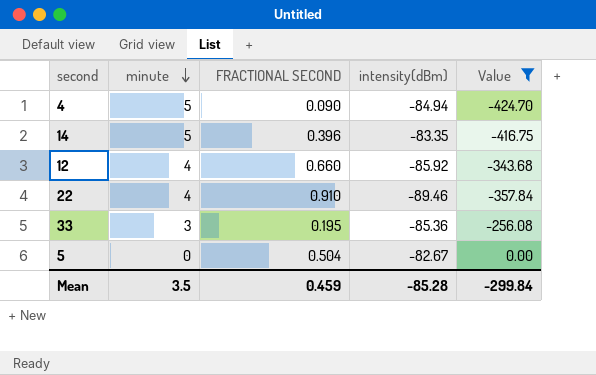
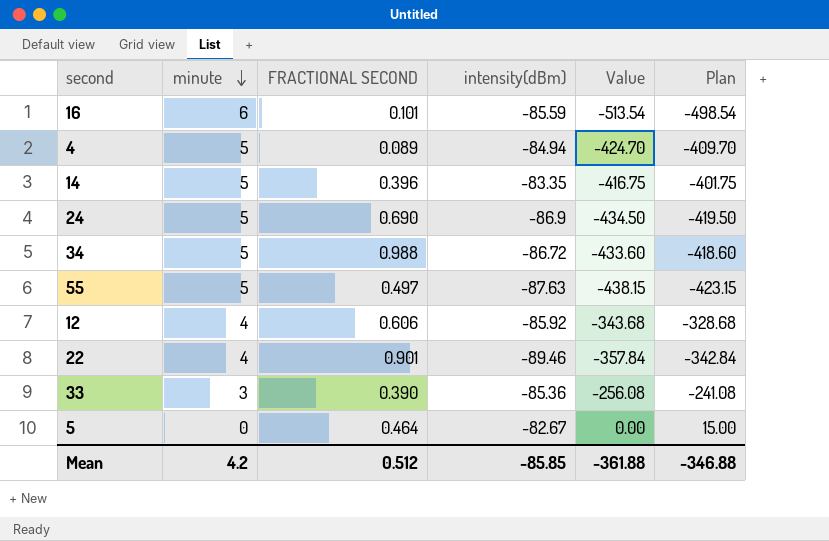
filter: Value >= -424.70 -> none
column Plan | formula: none -> [Value] + 15
4 | FRACTIONAL SECOND: 0.090 -> 0.089
12 | FRACTIONAL SECOND: 0.660 -> 0.606
22 | FRACTIONAL SECOND: 0.910 -> 0.901
33 | FRACTIONAL SECOND: 0.195 -> 0.390
5 | FRACTIONAL SECOND: 0.504 -> 0.464
Mean | minute: 3.5 -> 4.2
Mean | FRACTIONAL SECOND: 0.459 -> 0.512
Mean | intensity(dBm): -85.28 -> -85.85
Mean | Value: -299.84 -> -361.88

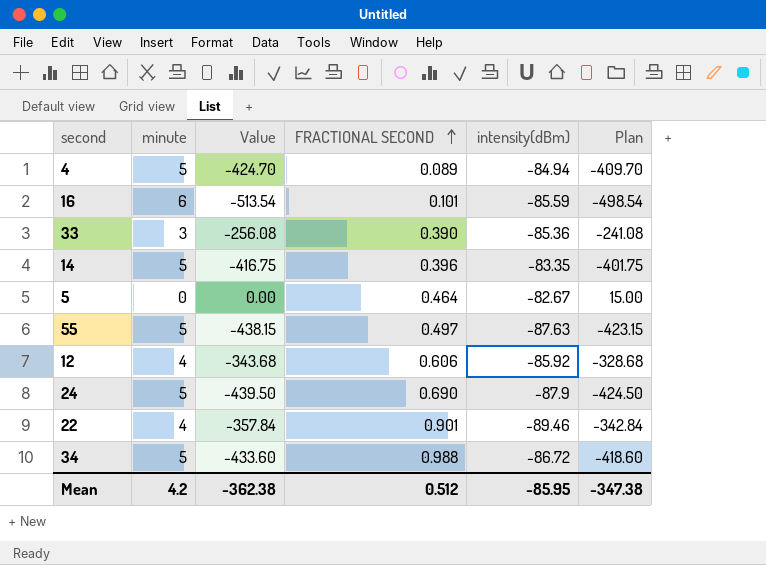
row order: minute descending -> FRACTIONAL SECOND ascending
column Value | position: 5 -> 3
24 | Value: -434.50 -> -439.50
24 | intensity(dBm): -86.9 -> -87.9
24 | Plan: -419.50 -> -424.50
Mean | Value: -361.88 -> -362.38
Mean | intensity(dBm): -85.85 -> -85.95
Mean | Plan: -346.88 -> -347.38

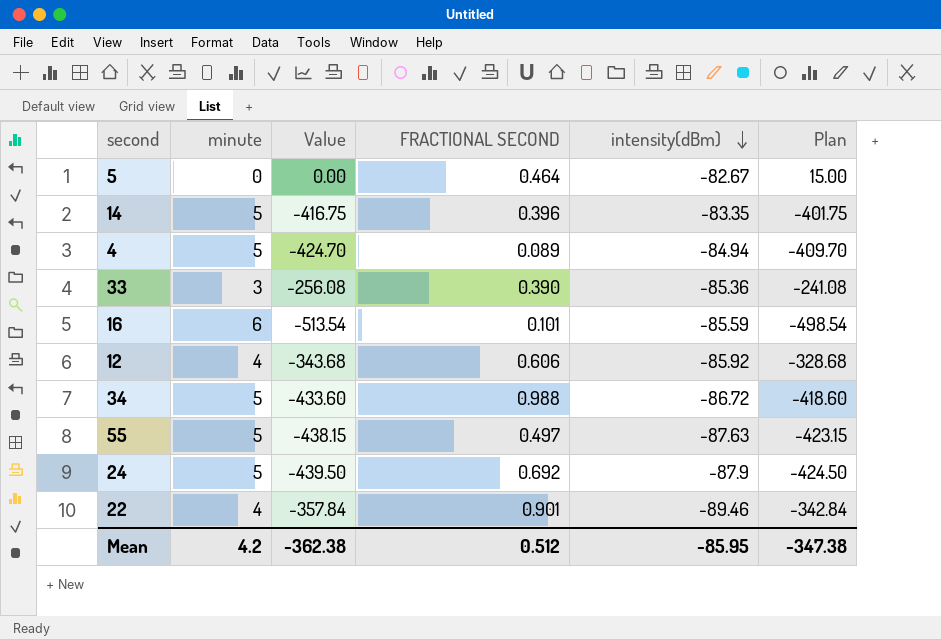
row order: FRACTIONAL SECOND ascending -> intensity(dBm) descending
24 | FRACTIONAL SECOND: 0.690 -> 0.692

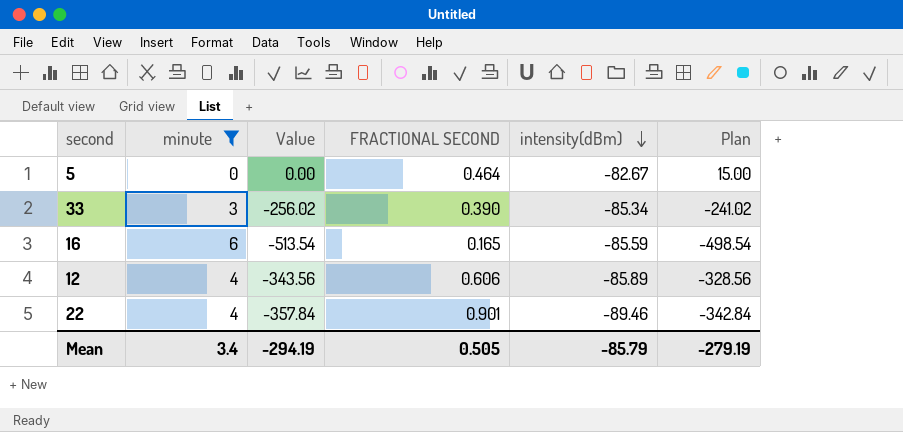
filter: none -> minute != 5
33 | Value: -256.08 -> -256.02
33 | intensity(dBm): -85.36 -> -85.34
33 | Plan: -241.08 -> -241.02
16 | FRACTIONAL SECOND: 0.101 -> 0.165
12 | Value: -343.68 -> -343.56
12 | intensity(dBm): -85.92 -> -85.89
12 | Plan: -328.68 -> -328.56
Mean | minute: 4.2 -> 3.4
Mean | Value: -362.38 -> -294.19
Mean | FRACTIONAL SECOND: 0.512 -> 0.505
Mean | intensity(dBm): -85.95 -> -85.79
Mean | Plan: -347.38 -> -279.19

